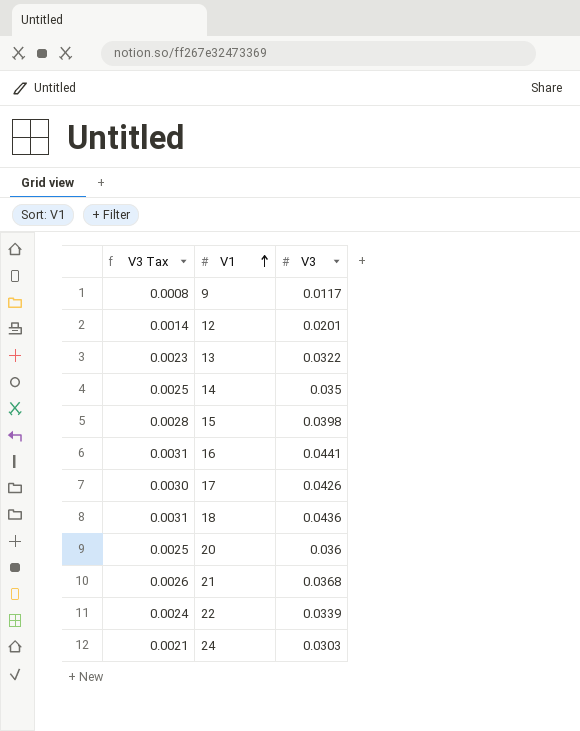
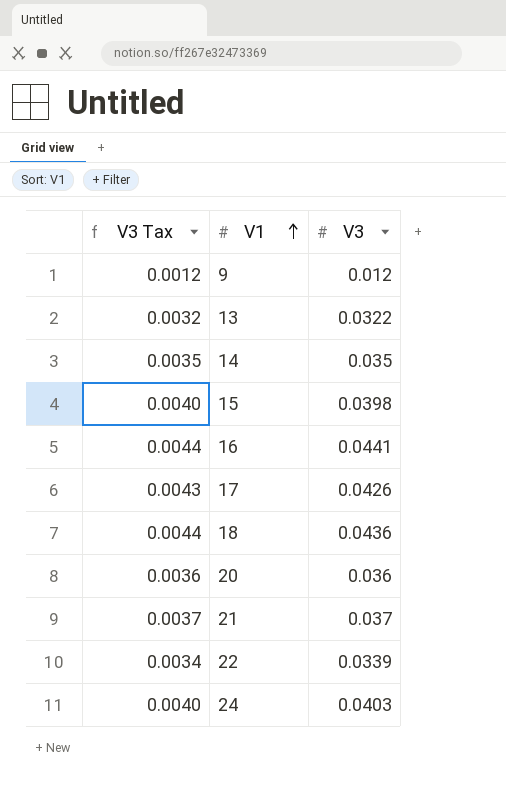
column V3 Tax | formula: [V3] * 0.07 -> [V3] * 0.1
row 12: 0.0014 | 0.0201 -> none
9 | V3: 0.0117 -> 0.012
21 | V3: 0.0368 -> 0.037
24 | V3: 0.0303 -> 0.0403

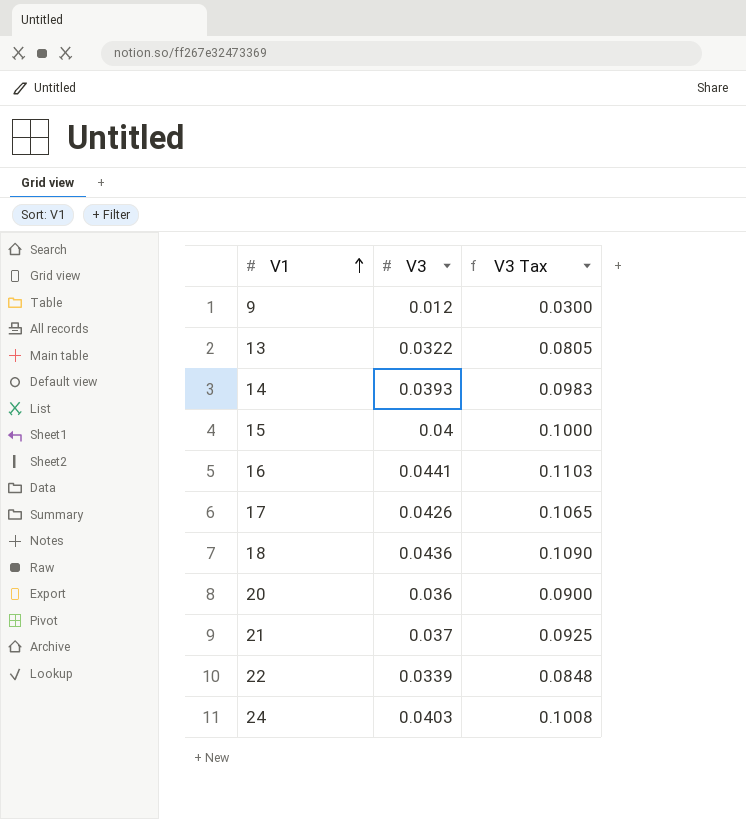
column V3 Tax | formula: [V3] * 0.1 -> [V3] * 2.5
column V3 Tax | position: 1 -> 3
14 | V3: 0.035 -> 0.0393
15 | V3: 0.0398 -> 0.04

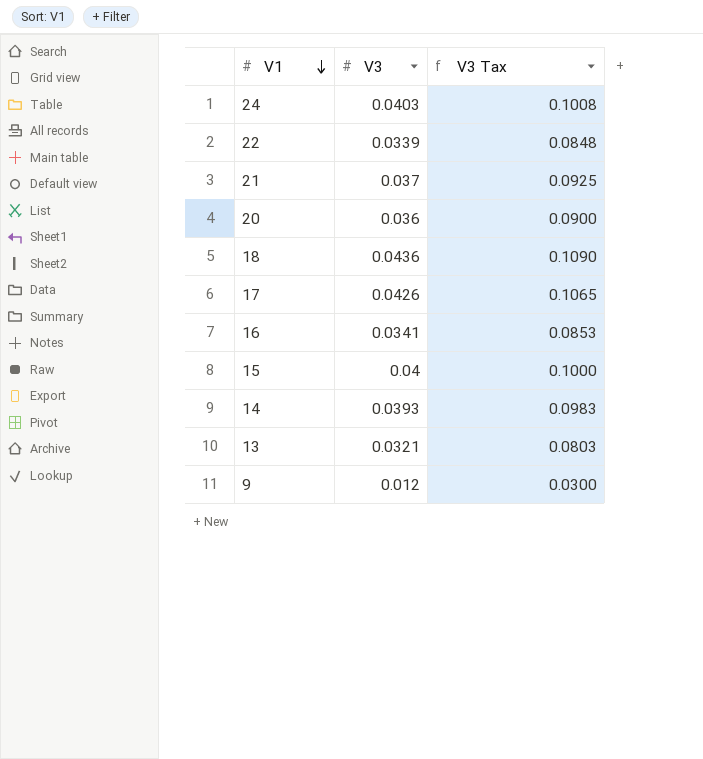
row order: V1 ascending -> V1 descending
16 | V3: 0.0441 -> 0.0341
16 | V3 Tax: 0.1103 -> 0.0853
13 | V3: 0.0322 -> 0.0321
13 | V3 Tax: 0.0805 -> 0.0803

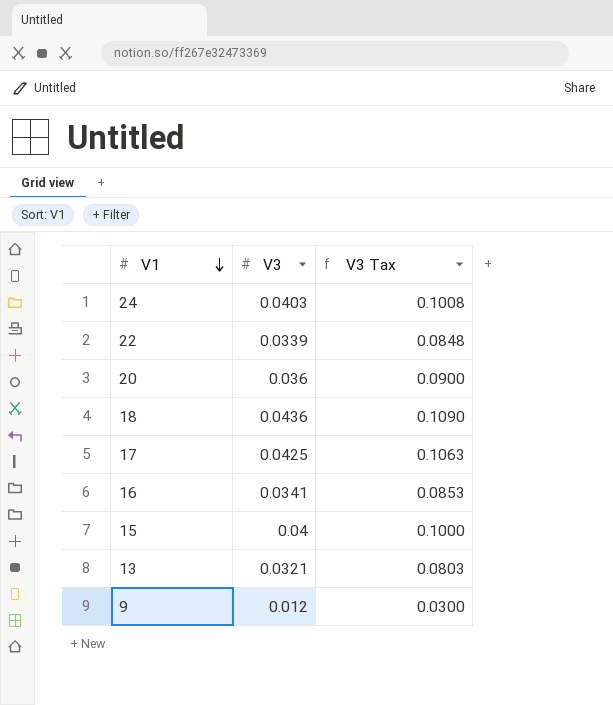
row 21: 0.037 | 0.0925 -> none
row 14: 0.0393 | 0.0983 -> none
17 | V3: 0.0426 -> 0.0425
17 | V3 Tax: 0.1065 -> 0.1063

